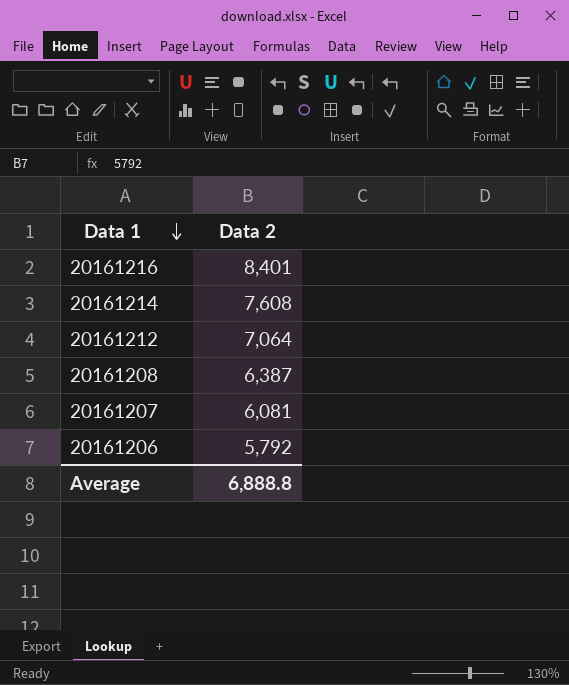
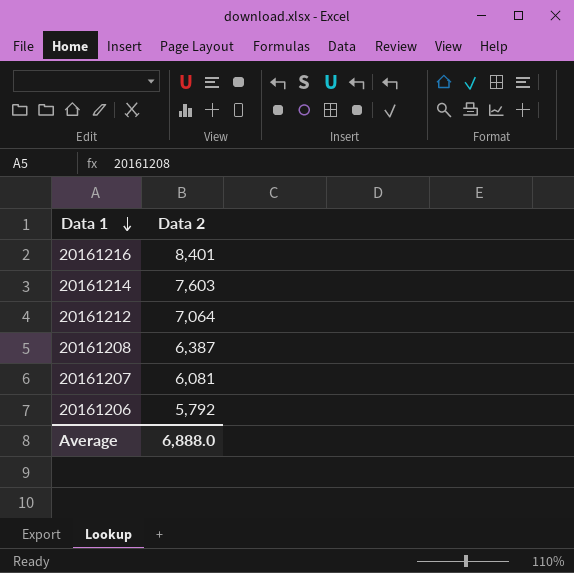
20161214 | Data 2: 7,608 -> 7,603
Average | Data 2: 6,888.8 -> 6,888.0

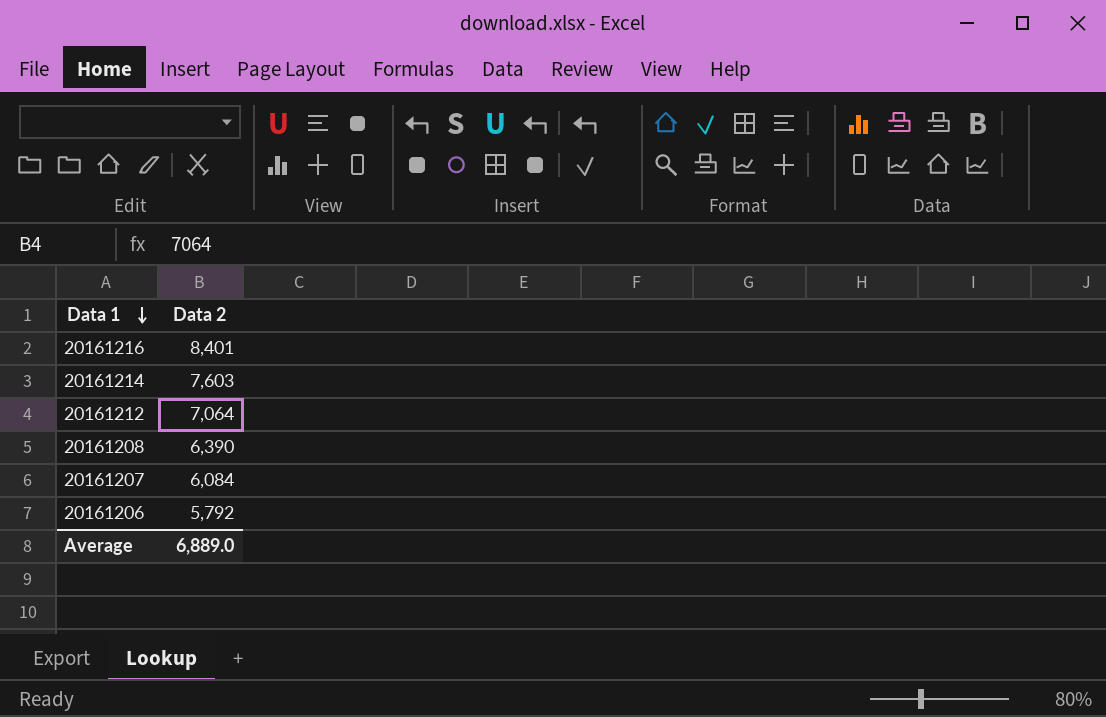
20161208 | Data 2: 6,387 -> 6,390
20161207 | Data 2: 6,081 -> 6,084
Average | Data 2: 6,888.0 -> 6,889.0

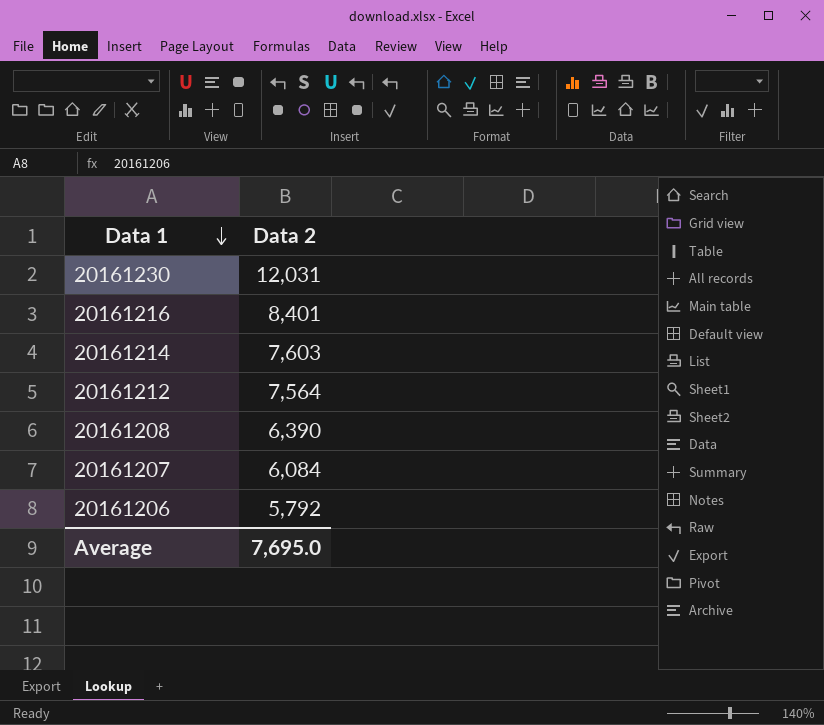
row 20161230: none -> 12,031
20161212 | Data 2: 7,064 -> 7,564
Average | Data 2: 6,889.0 -> 7,695.0

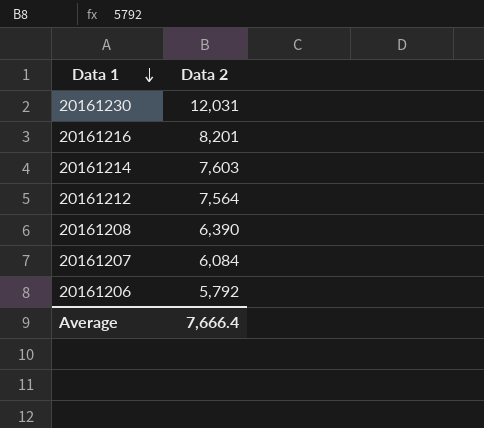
20161216 | Data 2: 8,401 -> 8,201
Average | Data 2: 7,695.0 -> 7,666.4

